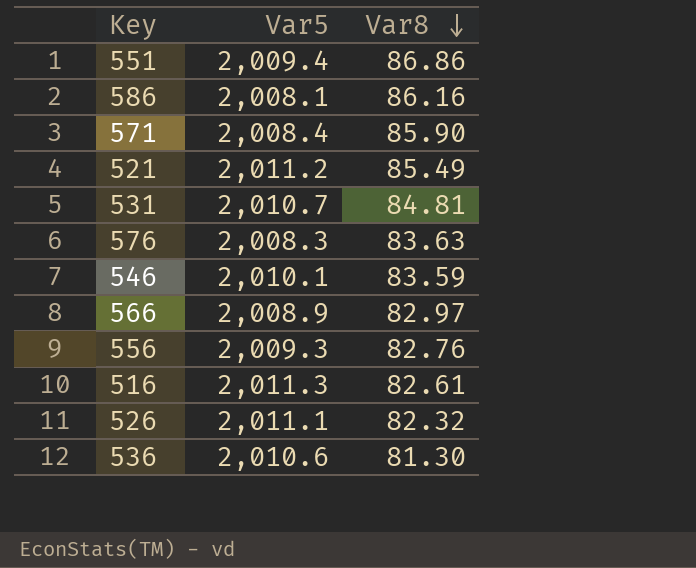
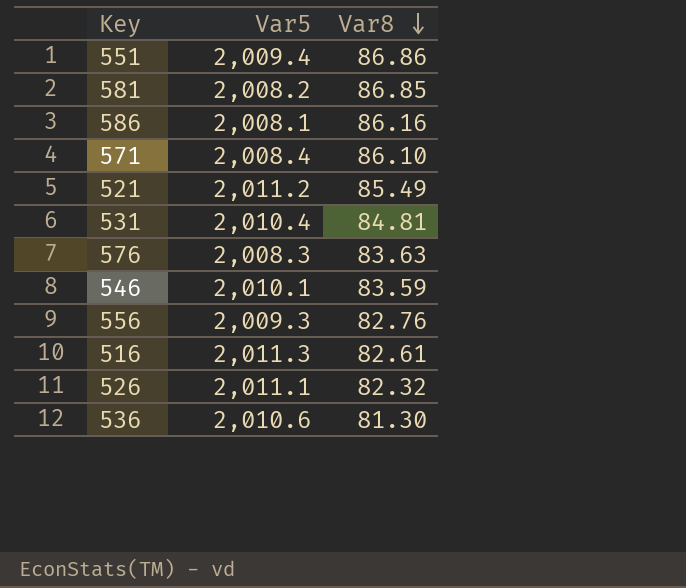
row 566: 2,008.9 | 82.97 -> none
row 581: none -> 2,008.2 | 86.85
571 | Var8: 85.90 -> 86.10
531 | Var5: 2,010.7 -> 2,010.4

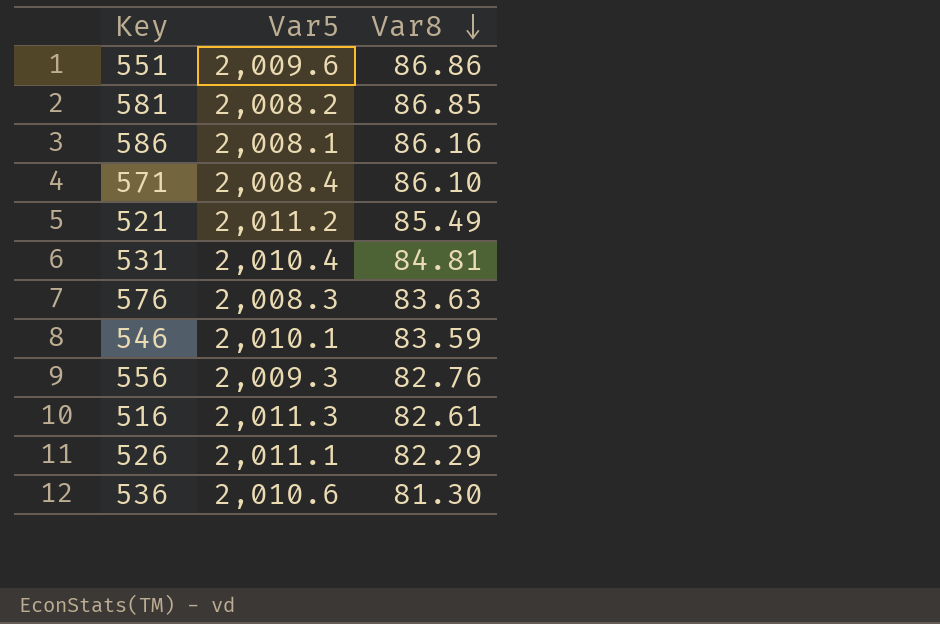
551 | Var5: 2,009.4 -> 2,009.6
526 | Var8: 82.32 -> 82.29

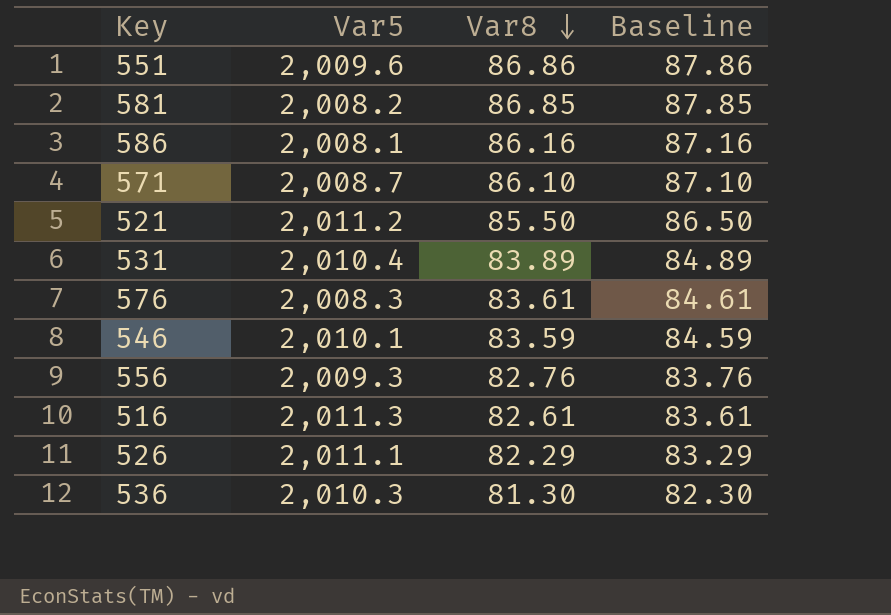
column Baseline | formula: none -> [Var8] + 1
571 | Var5: 2,008.4 -> 2,008.7
521 | Var8: 85.49 -> 85.50
531 | Var8: 84.81 -> 83.89
576 | Var8: 83.63 -> 83.61
536 | Var5: 2,010.6 -> 2,010.3

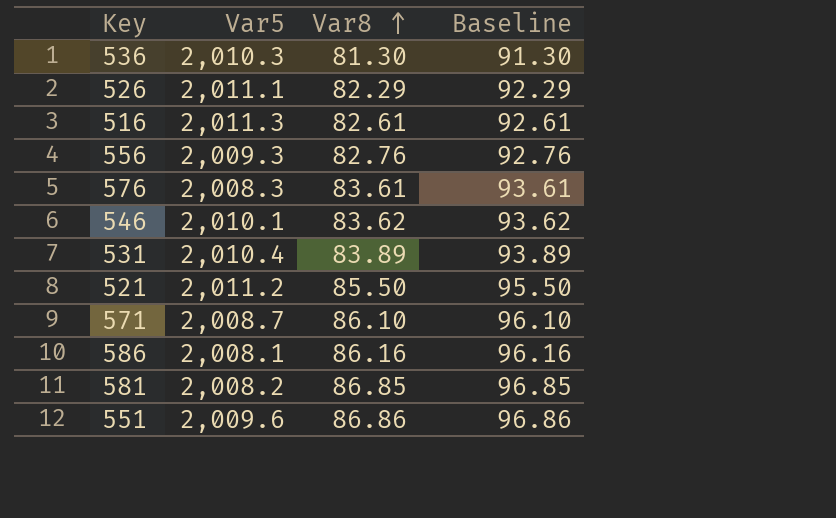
row order: Var8 descending -> Var8 ascending
column Baseline | formula: [Var8] + 1 -> [Var8] + 10
546 | Var8: 83.59 -> 83.62

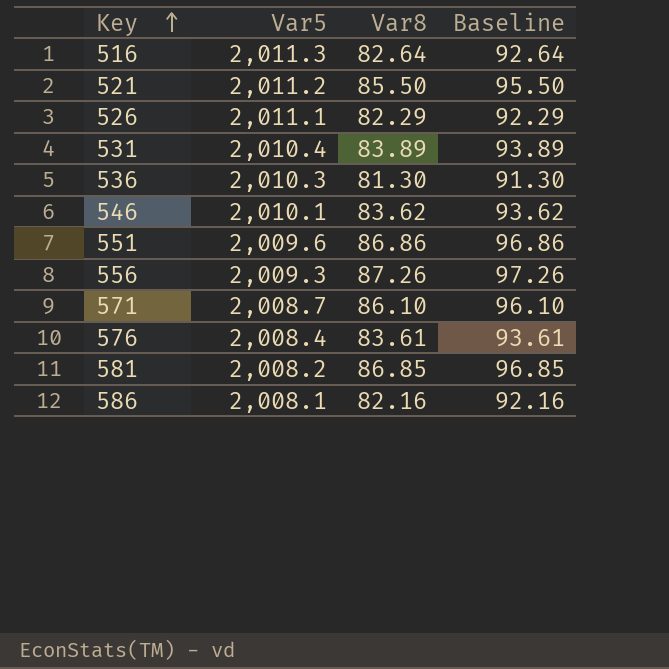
row order: Var8 ascending -> Key ascending
516 | Var8: 82.61 -> 82.64
516 | Baseline: 92.61 -> 92.64
556 | Var8: 82.76 -> 87.26
556 | Baseline: 92.76 -> 97.26
576 | Var5: 2,008.3 -> 2,008.4
586 | Var8: 86.16 -> 82.16
586 | Baseline: 96.16 -> 92.16

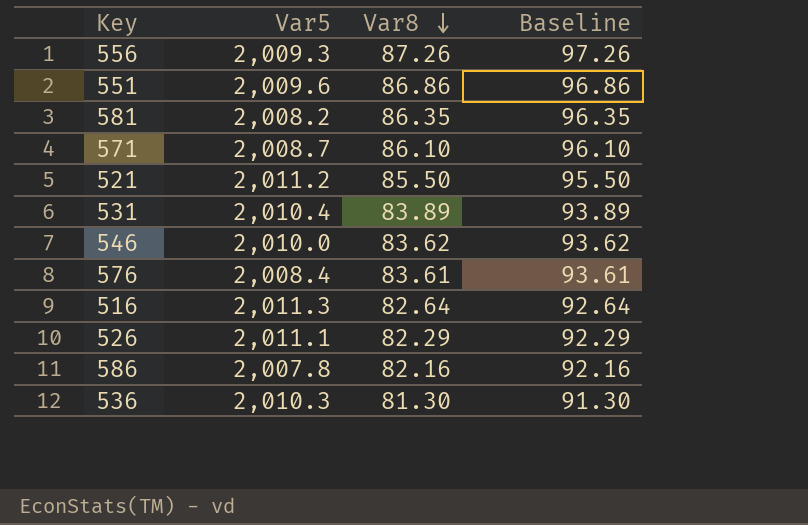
row order: Key ascending -> Var8 descending
581 | Var8: 86.85 -> 86.35
581 | Baseline: 96.85 -> 96.35
546 | Var5: 2,010.1 -> 2,010.0
586 | Var5: 2,008.1 -> 2,007.8

